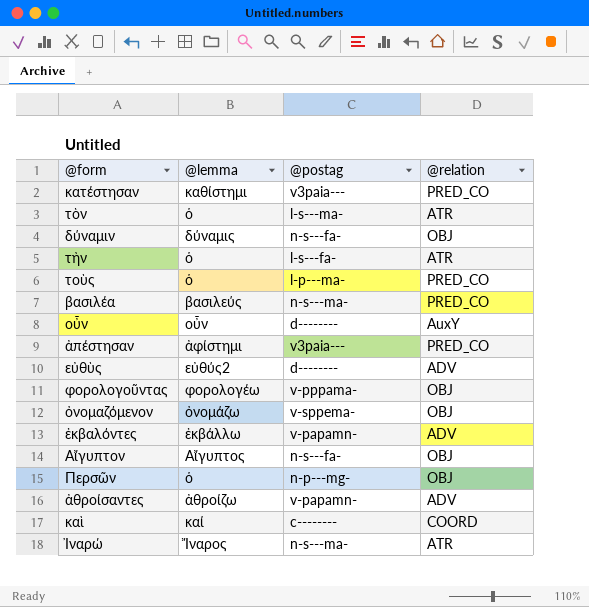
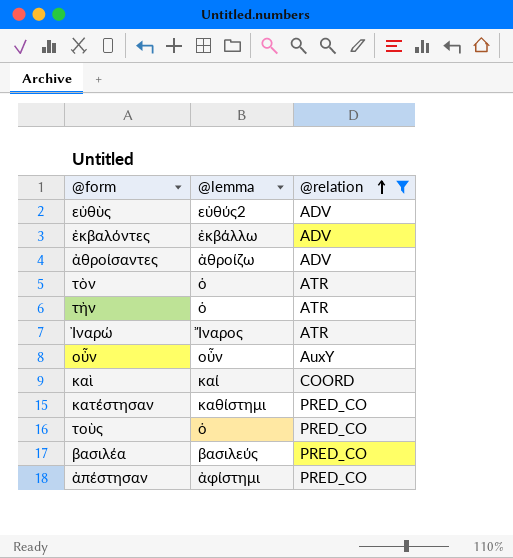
filter: none -> @relation != OBJ
row order: none -> @relation ascending
column @postag | position: 3 -> none

